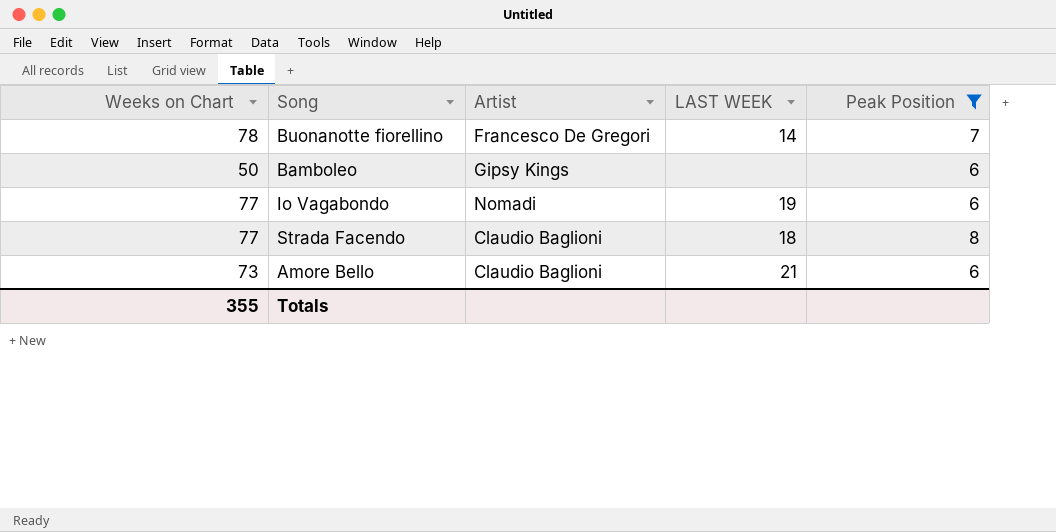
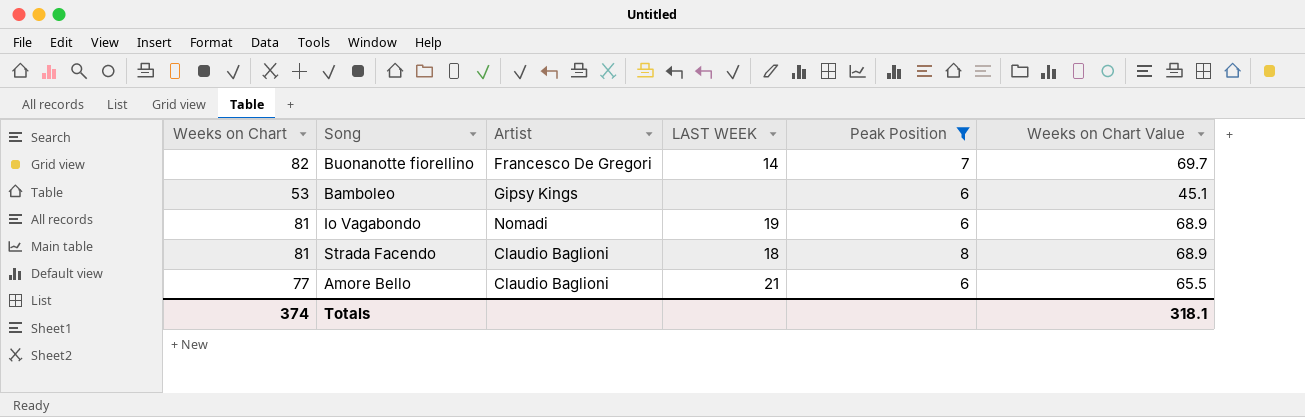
column Weeks on Chart Value | formula: none -> [Weeks on Chart] * 0.85
Buonanotte fiorellino | Weeks on Chart: 78 -> 82
Bamboleo | Weeks on Chart: 50 -> 53
Io Vagabondo | Weeks on Chart: 77 -> 81
Strada Facendo | Weeks on Chart: 77 -> 81
Amore Bello | Weeks on Chart: 73 -> 77
Totals | Weeks on Chart: 355 -> 374

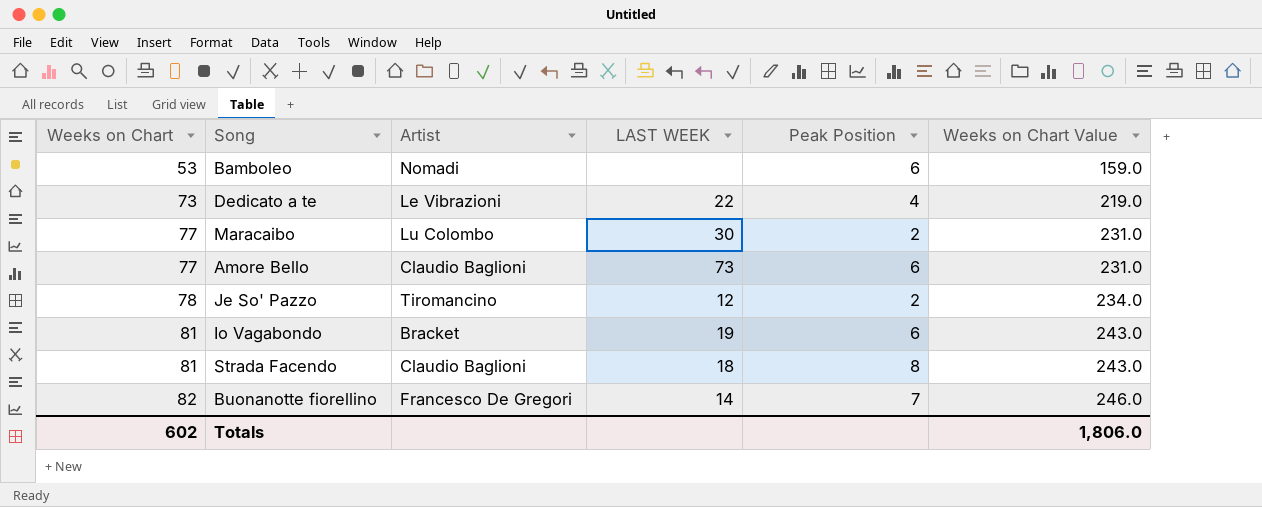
filter: Peak Position >= 6 -> none
row order: none -> Weeks on Chart ascending
column Weeks on Chart Value | formula: [Weeks on Chart] * 0.85 -> [Weeks on Chart] * 3
Bamboleo | Artist: Gipsy Kings -> Nomadi
Amore Bello | LAST WEEK: 21 -> 73
Io Vagabondo | Artist: Nomadi -> Bracket
Totals | Weeks on Chart: 374 -> 602
Totals | Weeks on Chart Value: 318.1 -> 1,806.0

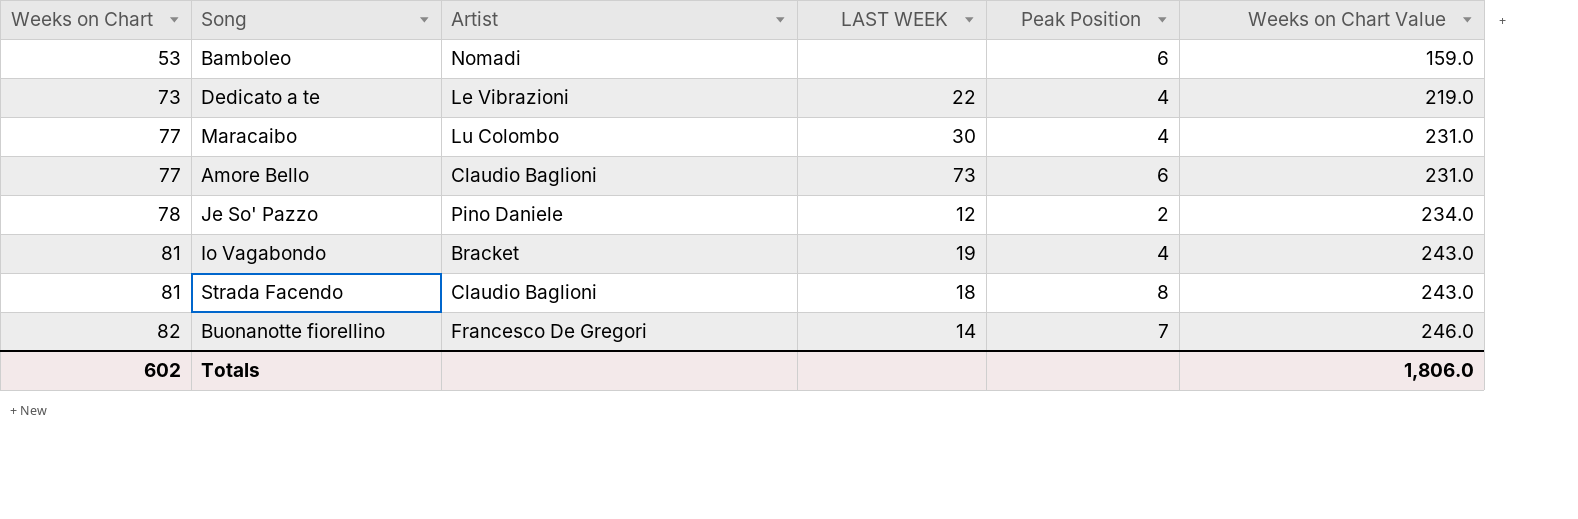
Maracaibo | Peak Position: 2 -> 4
Je So' Pazzo | Artist: Tiromancino -> Pino Daniele
Io Vagabondo | Peak Position: 6 -> 4

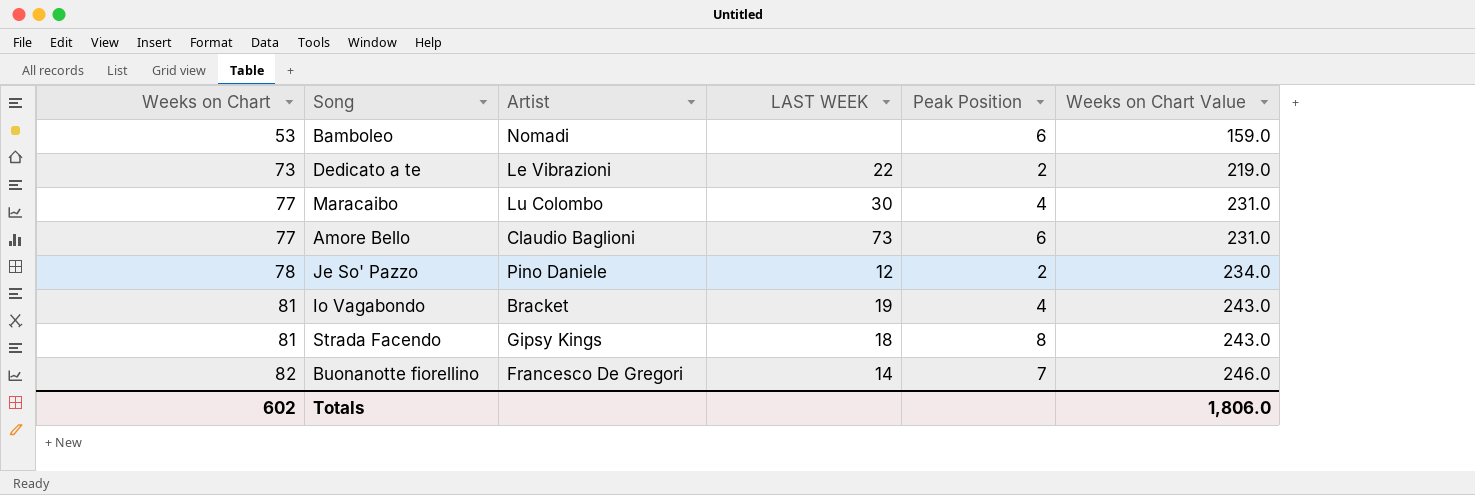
Dedicato a te | Peak Position: 4 -> 2
Strada Facendo | Artist: Claudio Baglioni -> Gipsy Kings

